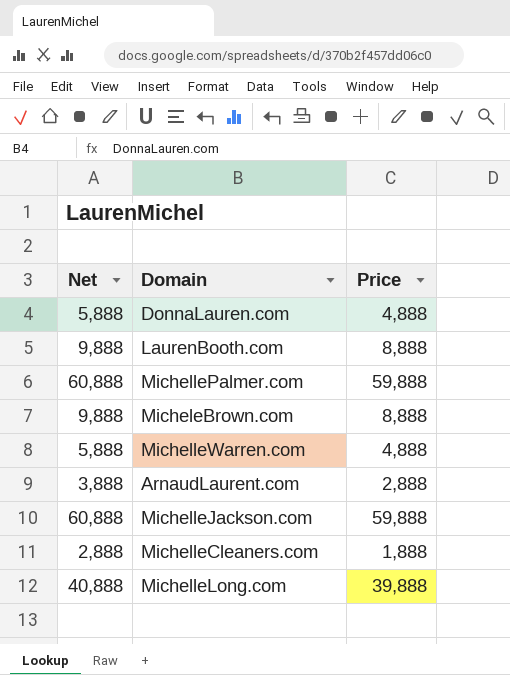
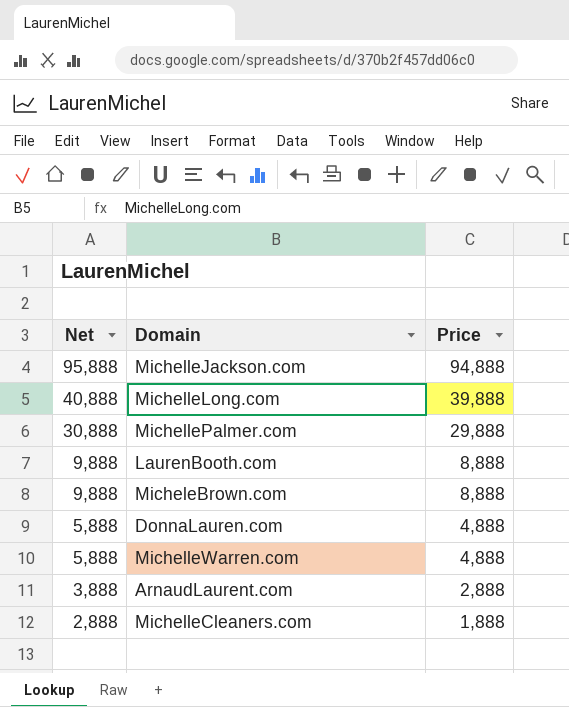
row order: none -> Net descending
MichelleJackson.com | Net: 60,888 -> 95,888
MichelleJackson.com | Price: 59,888 -> 94,888
MichellePalmer.com | Net: 60,888 -> 30,888
MichellePalmer.com | Price: 59,888 -> 29,888

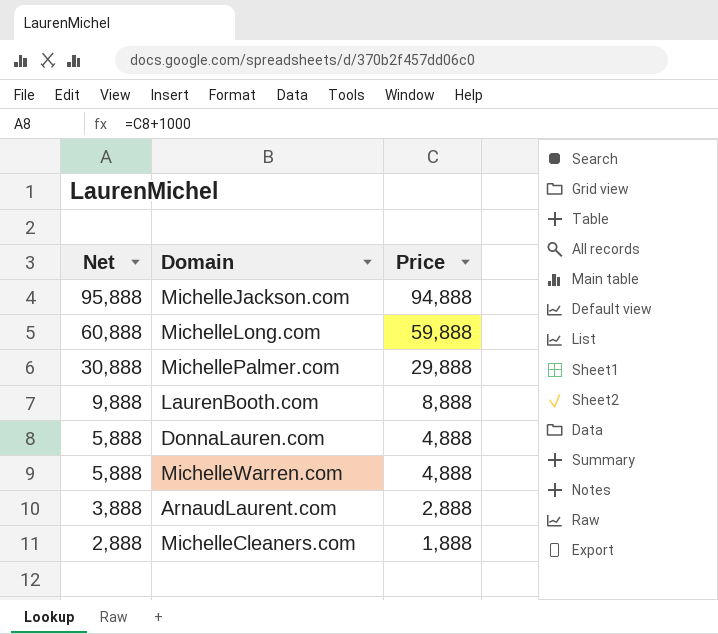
row MicheleBrown.com: 9,888 | 8,888 -> none
MichelleLong.com | Net: 40,888 -> 60,888
MichelleLong.com | Price: 39,888 -> 59,888

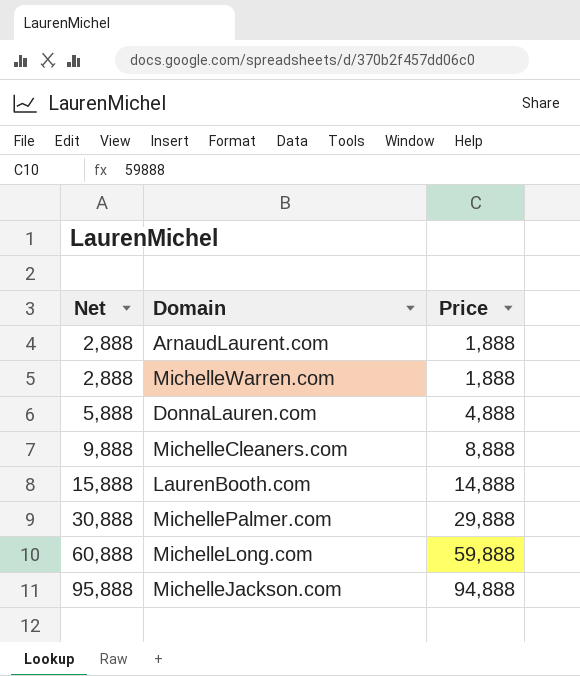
row order: Net descending -> Net ascending
ArnaudLaurent.com | Net: 3,888 -> 2,888
ArnaudLaurent.com | Price: 2,888 -> 1,888
MichelleWarren.com | Net: 5,888 -> 2,888
MichelleWarren.com | Price: 4,888 -> 1,888
MichelleCleaners.com | Net: 2,888 -> 9,888
MichelleCleaners.com | Price: 1,888 -> 8,888
LaurenBooth.com | Net: 9,888 -> 15,888
LaurenBooth.com | Price: 8,888 -> 14,888

